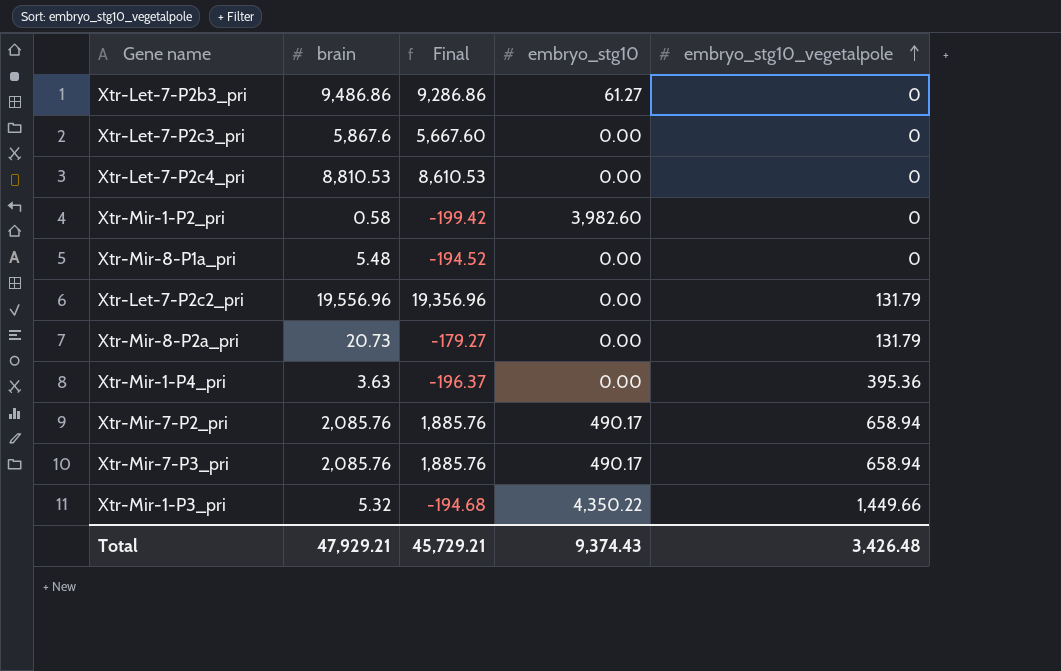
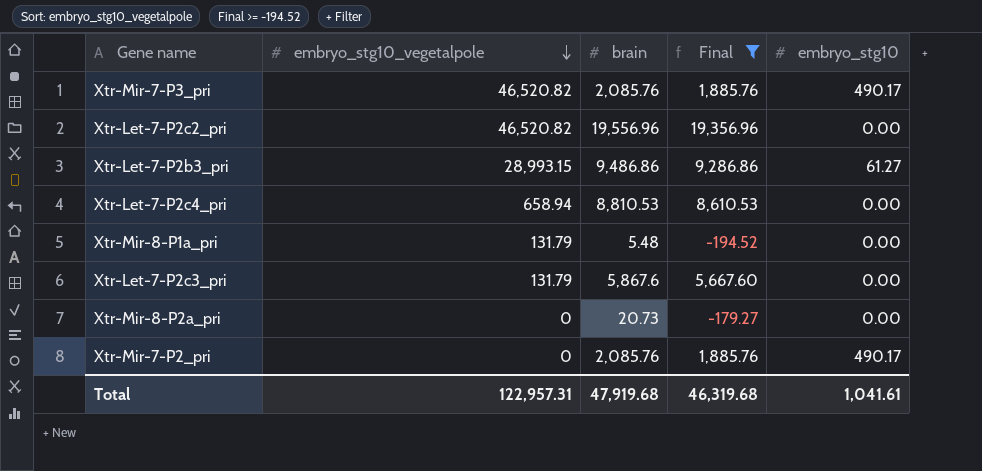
filter: none -> Final >= -194.52
row order: embryo_stg10_vegetalpole ascending -> embryo_stg10_vegetalpole descending
column embryo_stg10_vegetalpole | position: 5 -> 2
Xtr-Mir-7-P3_pri | embryo_stg10_vegetalpole: 658.94 -> 46,520.82
Xtr-Let-7-P2c2_pri | embryo_stg10_vegetalpole: 131.79 -> 46,520.82
Xtr-Let-7-P2b3_pri | embryo_stg10_vegetalpole: 0 -> 28,993.15
Xtr-Let-7-P2c4_pri | embryo_stg10_vegetalpole: 0 -> 658.94
Xtr-Mir-8-P1a_pri | embryo_stg10_vegetalpole: 0 -> 131.79
Xtr-Let-7-P2c3_pri | embryo_stg10_vegetalpole: 0 -> 131.79
Xtr-Mir-8-P2a_pri | embryo_stg10_vegetalpole: 131.79 -> 0
Xtr-Mir-7-P2_pri | embryo_stg10_vegetalpole: 658.94 -> 0
Total | embryo_stg10_vegetalpole: 3,426.48 -> 122,957.31
Total | brain: 47,929.21 -> 47,919.68
Total | Final: 45,729.21 -> 46,319.68
Total | embryo_stg10: 9,374.43 -> 1,041.61

